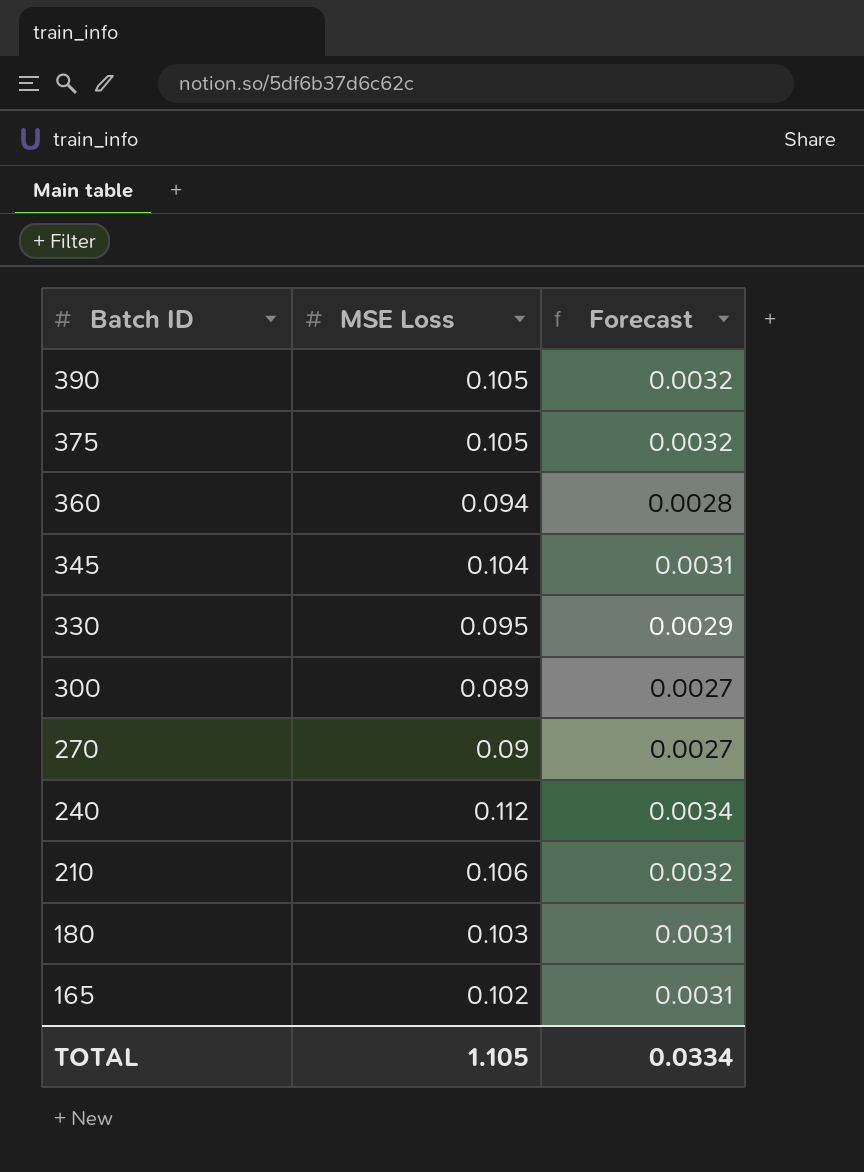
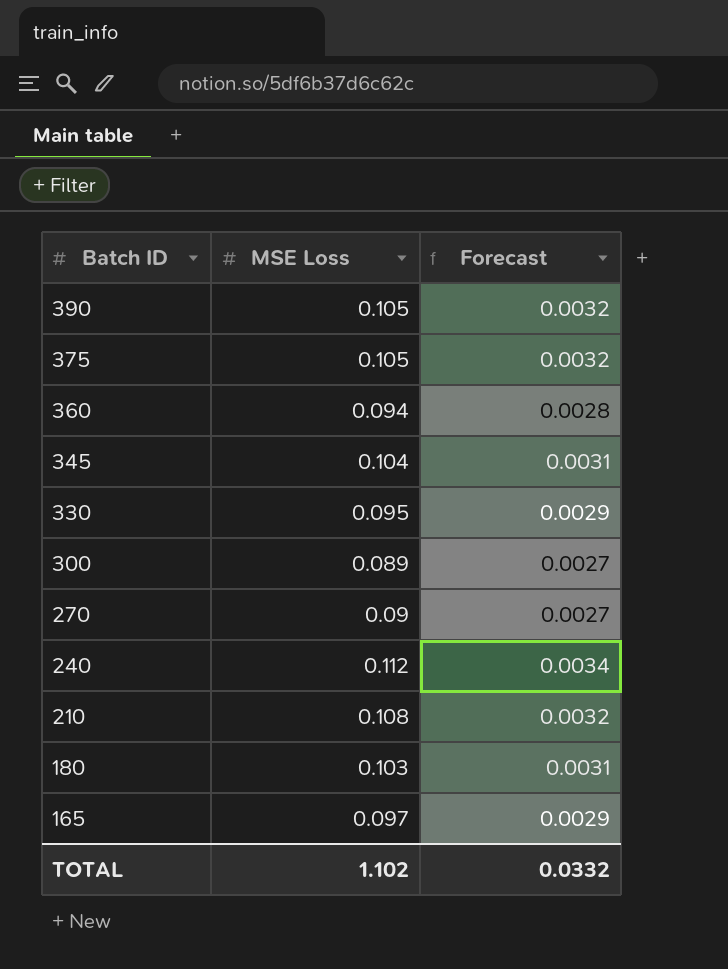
210 | MSE Loss: 0.106 -> 0.108
165 | MSE Loss: 0.102 -> 0.097
165 | Forecast: 0.0031 -> 0.0029
TOTAL | MSE Loss: 1.105 -> 1.102
TOTAL | Forecast: 0.0334 -> 0.0332

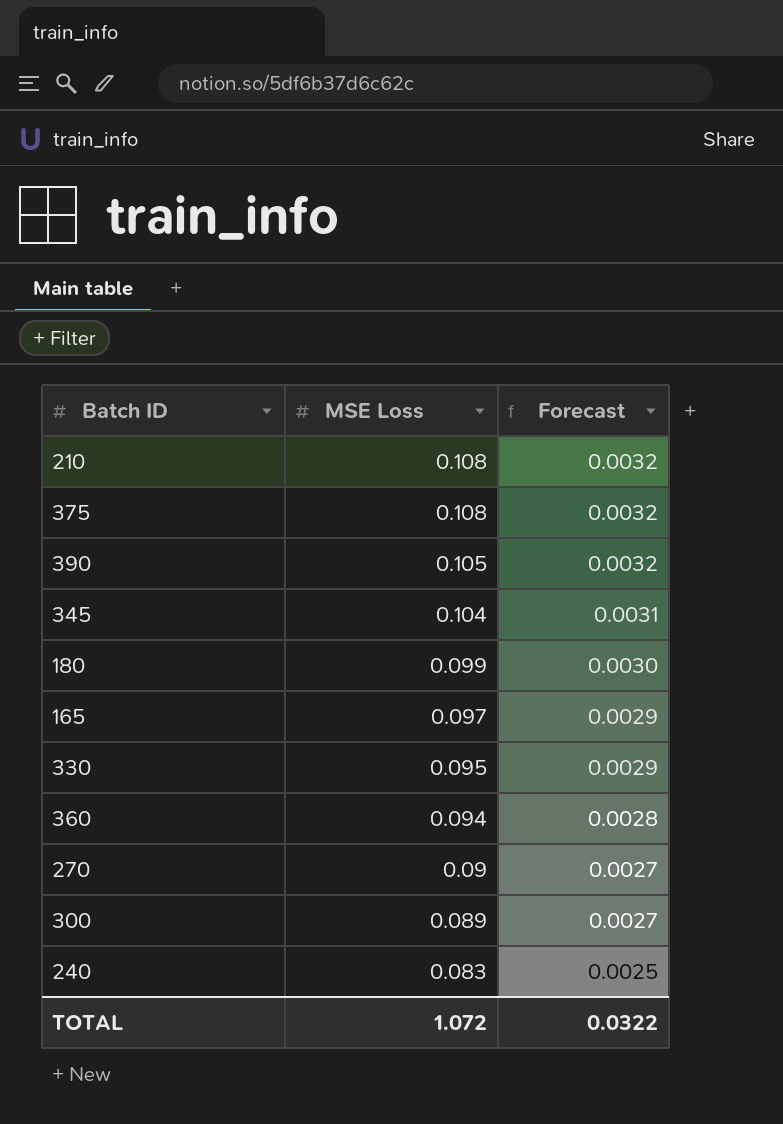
row order: Batch ID descending -> MSE Loss descending
375 | MSE Loss: 0.105 -> 0.108
180 | MSE Loss: 0.103 -> 0.099
180 | Forecast: 0.0031 -> 0.0030
240 | MSE Loss: 0.112 -> 0.083
240 | Forecast: 0.0034 -> 0.0025
TOTAL | MSE Loss: 1.102 -> 1.072
TOTAL | Forecast: 0.0332 -> 0.0322

